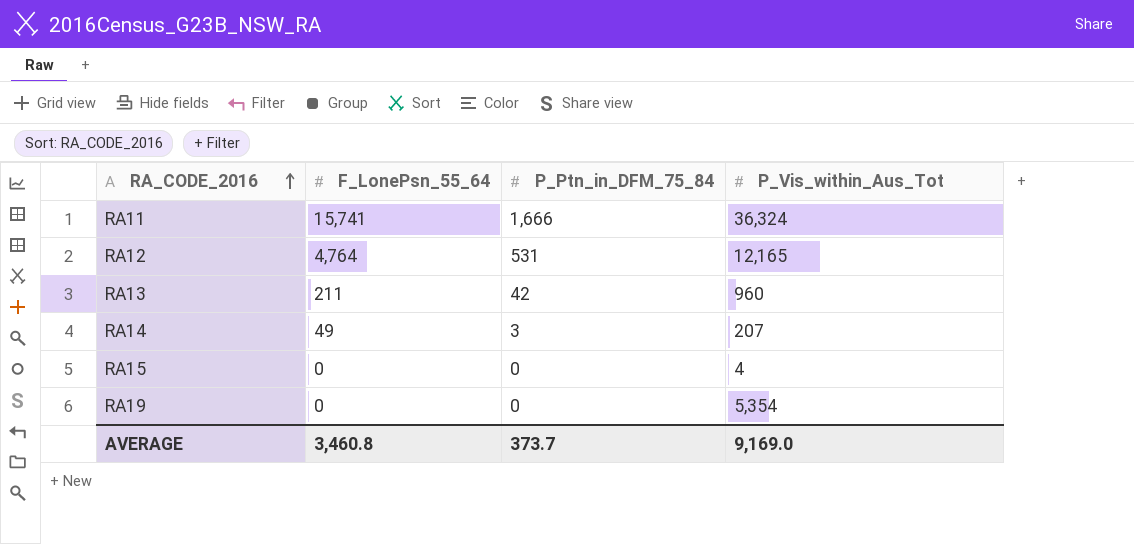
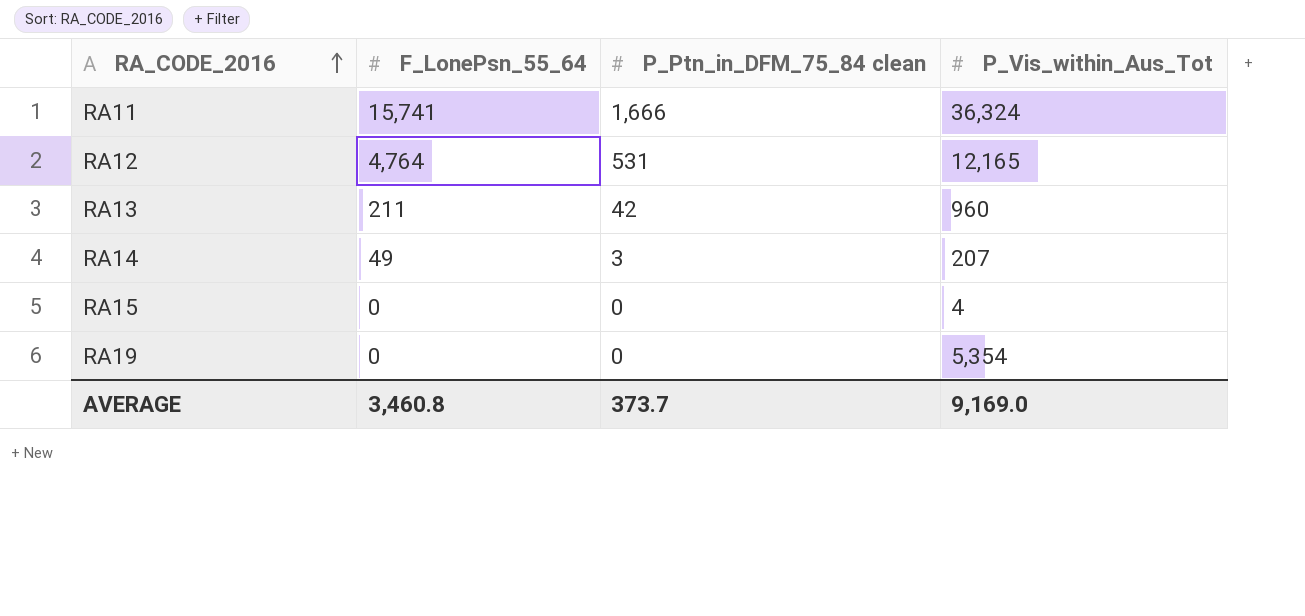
column name: P_Ptn_in_DFM_75_84 -> P_Ptn_in_DFM_75_84 clean

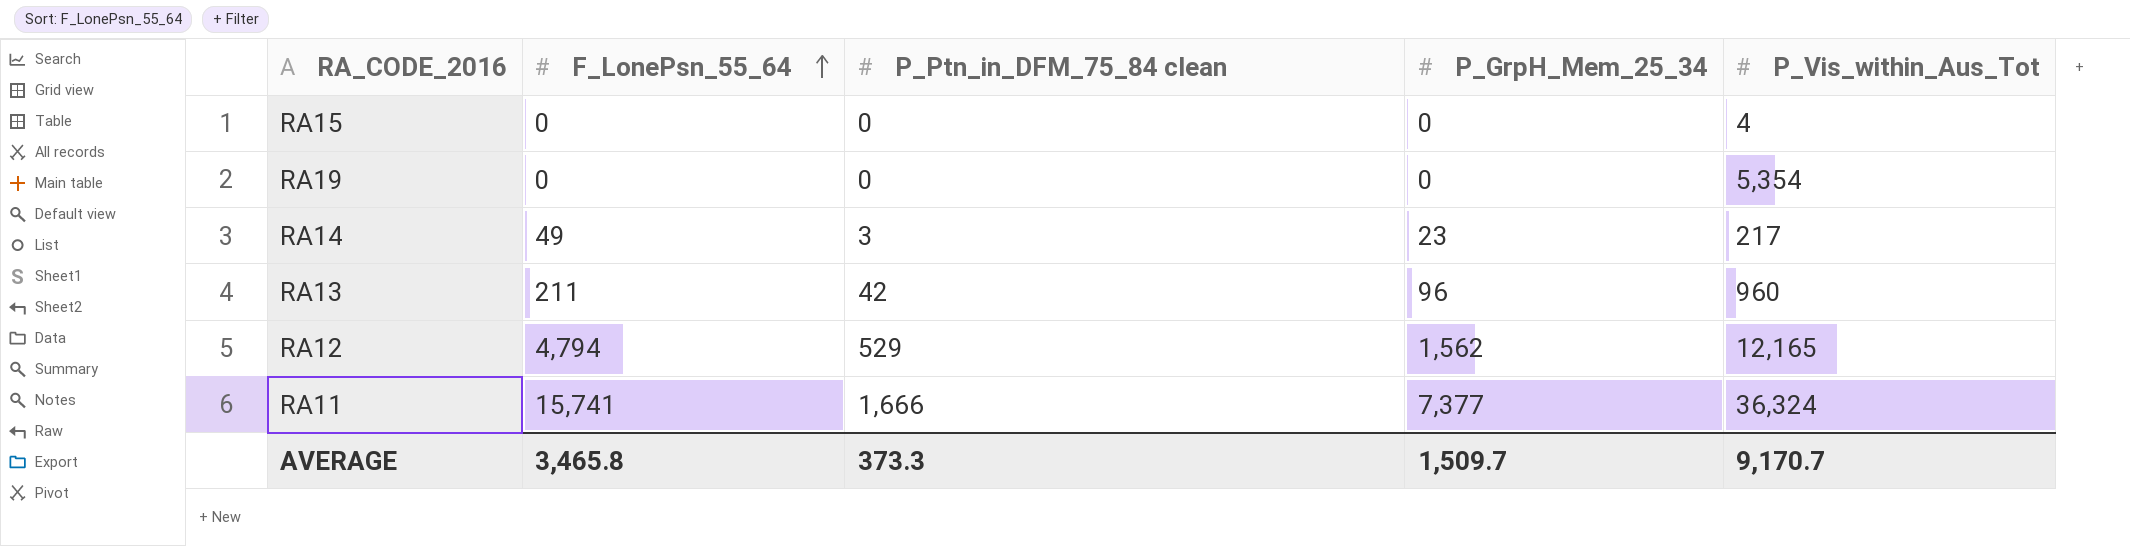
row order: RA_CODE_2016 ascending -> F_LonePsn_55_64 ascending
column P_GrpH_Mem_25_34 | position: none -> 4
RA14 | P_Vis_within_Aus_Tot: 207 -> 217
RA12 | F_LonePsn_55_64: 4,764 -> 4,794
RA12 | P_Ptn_in_DFM_75_84 clean: 531 -> 529
AVERAGE | F_LonePsn_55_64: 3,460.8 -> 3,465.8
AVERAGE | P_Ptn_in_DFM_75_84 clean: 373.7 -> 373.3
AVERAGE | P_Vis_within_Aus_Tot: 9,169.0 -> 9,170.7

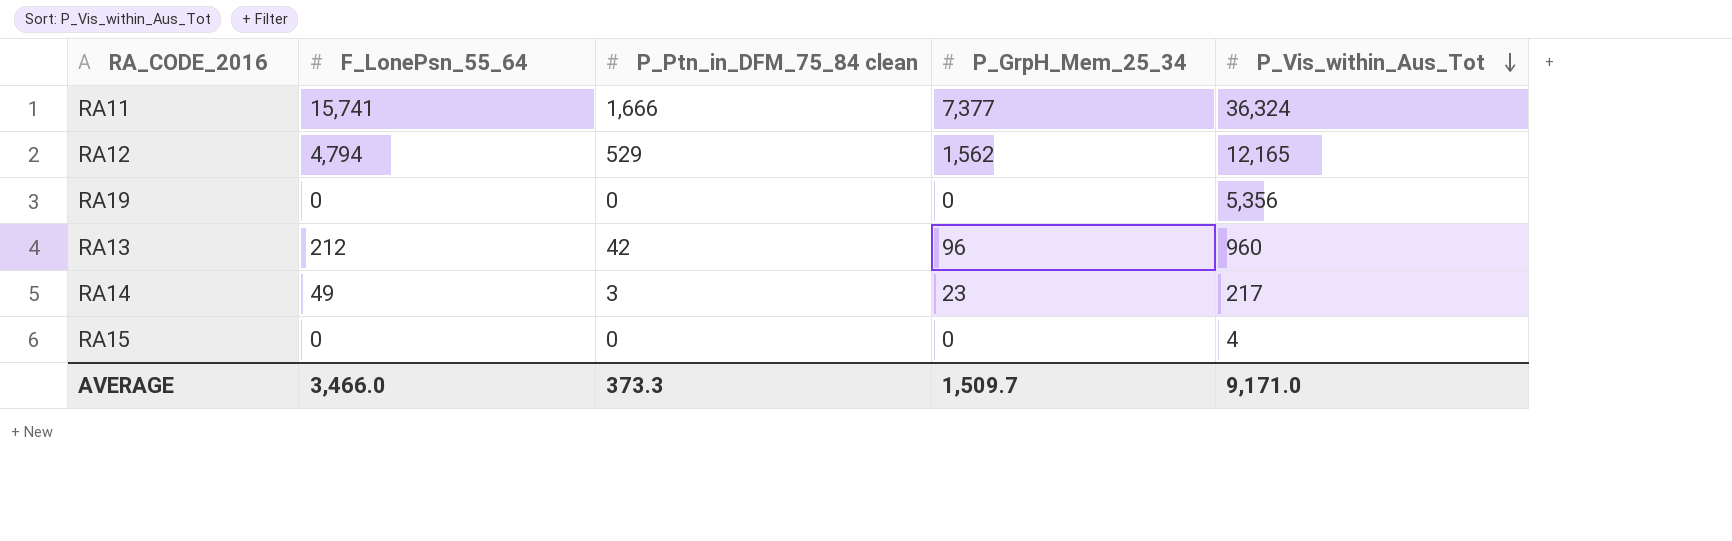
row order: F_LonePsn_55_64 ascending -> P_Vis_within_Aus_Tot descending
RA19 | P_Vis_within_Aus_Tot: 5,354 -> 5,356
RA13 | F_LonePsn_55_64: 211 -> 212
AVERAGE | F_LonePsn_55_64: 3,465.8 -> 3,466.0
AVERAGE | P_Vis_within_Aus_Tot: 9,170.7 -> 9,171.0

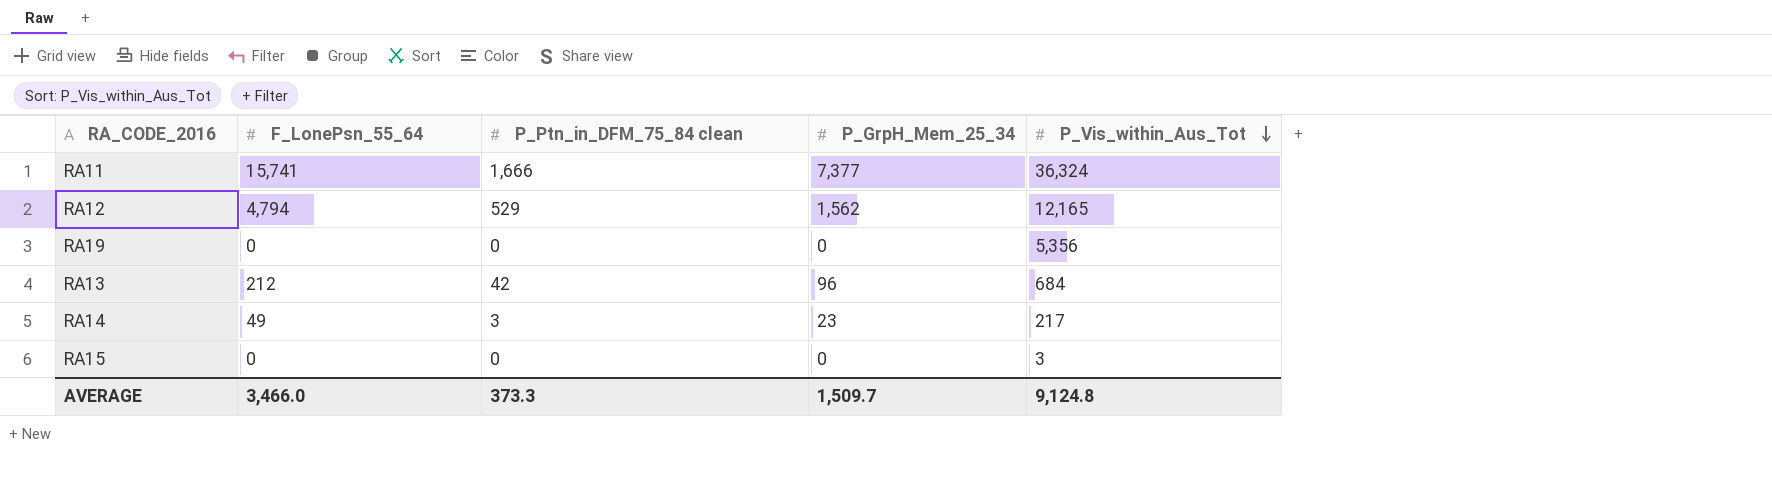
RA13 | P_Vis_within_Aus_Tot: 960 -> 684
RA15 | P_Vis_within_Aus_Tot: 4 -> 3
AVERAGE | P_Vis_within_Aus_Tot: 9,171.0 -> 9,124.8

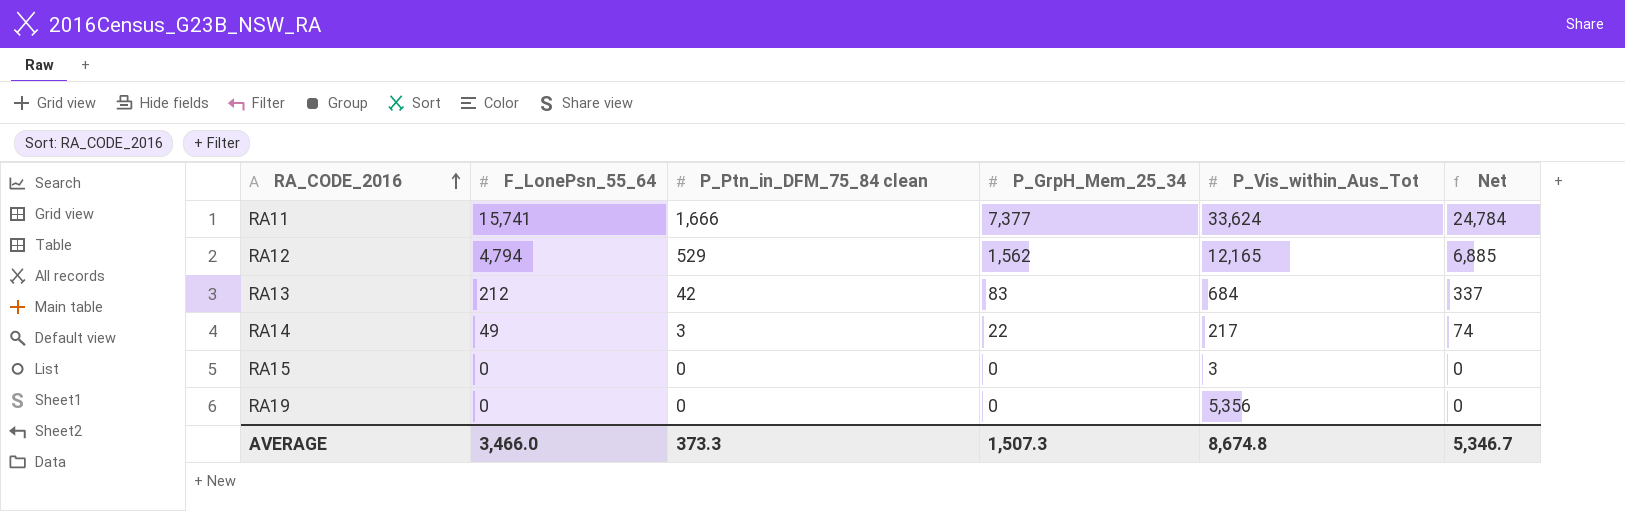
row order: P_Vis_within_Aus_Tot descending -> RA_CODE_2016 ascending
column Net | formula: none -> [F_LonePsn_55_64] + [P_Ptn_in_DFM_75_84 clean] + [P_GrpH_Mem_25_34]
RA11 | P_Vis_within_Aus_Tot: 36,324 -> 33,624
RA13 | P_GrpH_Mem_25_34: 96 -> 83
RA14 | P_GrpH_Mem_25_34: 23 -> 22
AVERAGE | P_GrpH_Mem_25_34: 1,509.7 -> 1,507.3
AVERAGE | P_Vis_within_Aus_Tot: 9,124.8 -> 8,674.8

